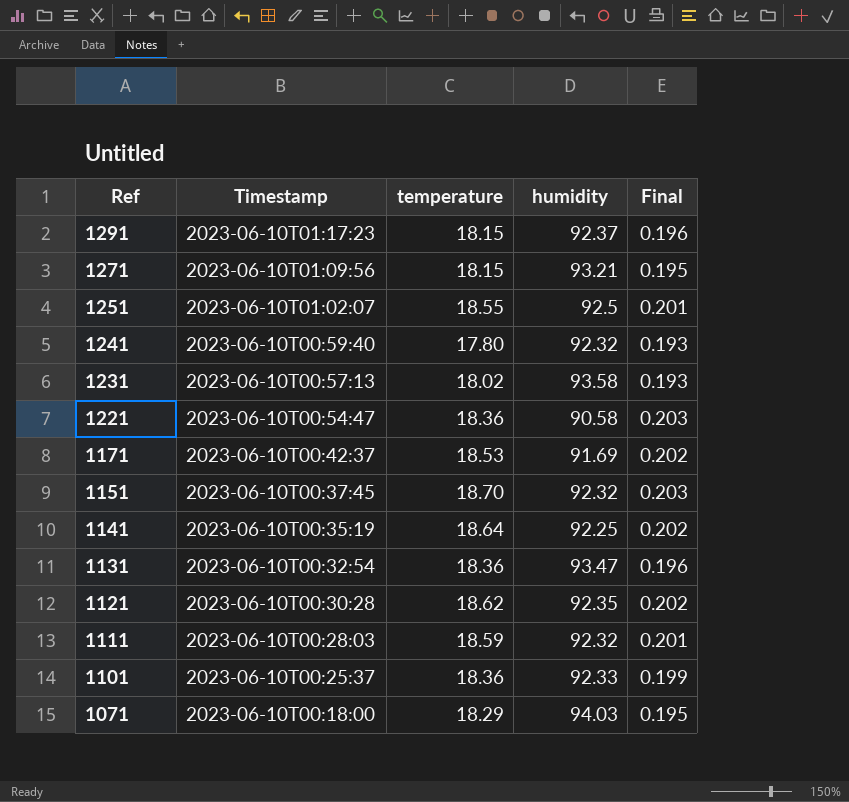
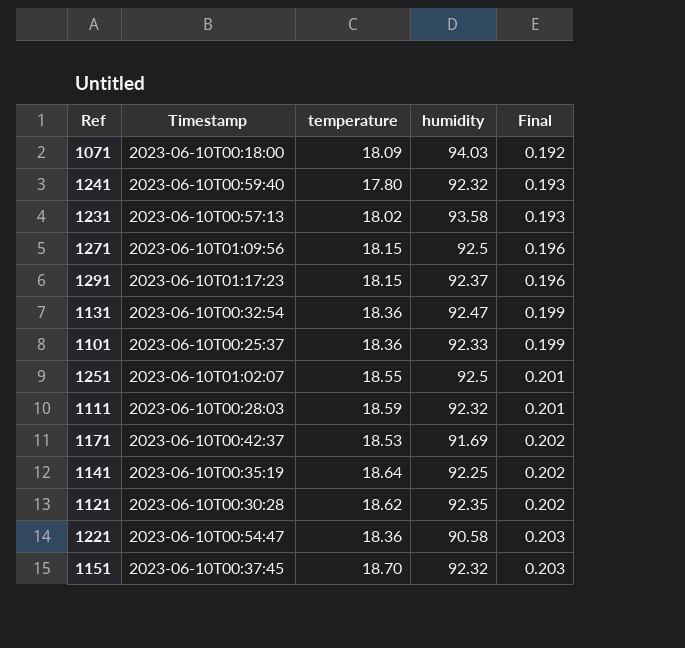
row order: Ref descending -> Final ascending
1071 | temperature: 18.29 -> 18.09
1071 | Final: 0.195 -> 0.192
1271 | humidity: 93.21 -> 92.5
1271 | Final: 0.195 -> 0.196
1131 | humidity: 93.47 -> 92.47
1131 | Final: 0.196 -> 0.199

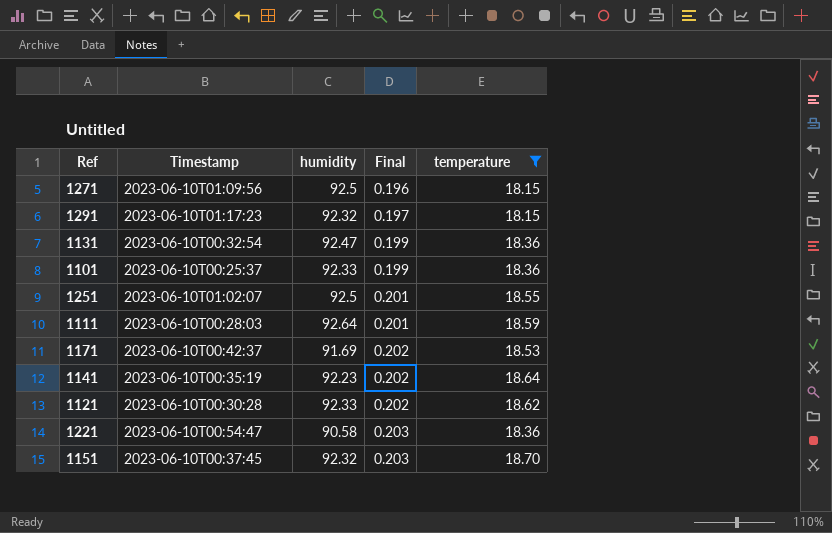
filter: none -> temperature >= 18.15
column temperature | position: 3 -> 5
1291 | humidity: 92.37 -> 92.32
1291 | Final: 0.196 -> 0.197
1111 | humidity: 92.32 -> 92.64
1141 | humidity: 92.25 -> 92.23
1121 | humidity: 92.35 -> 92.33

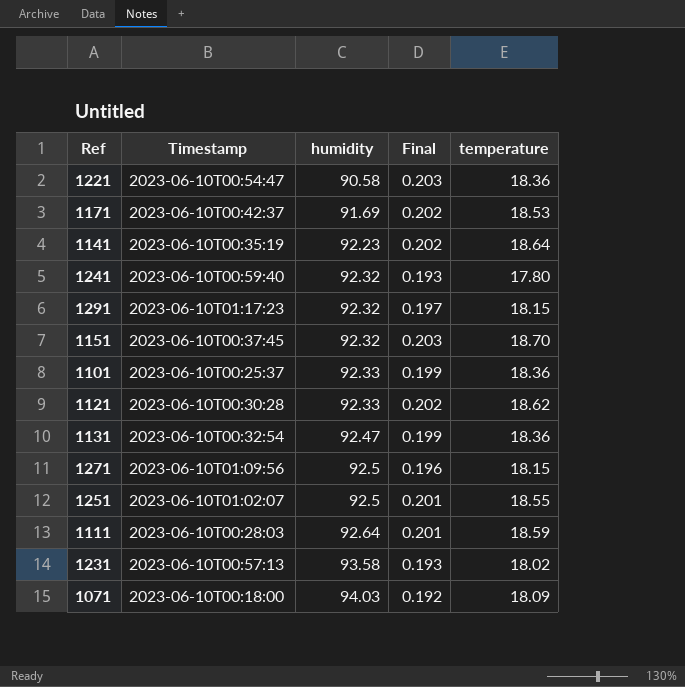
filter: temperature >= 18.15 -> none
row order: Final ascending -> humidity ascending

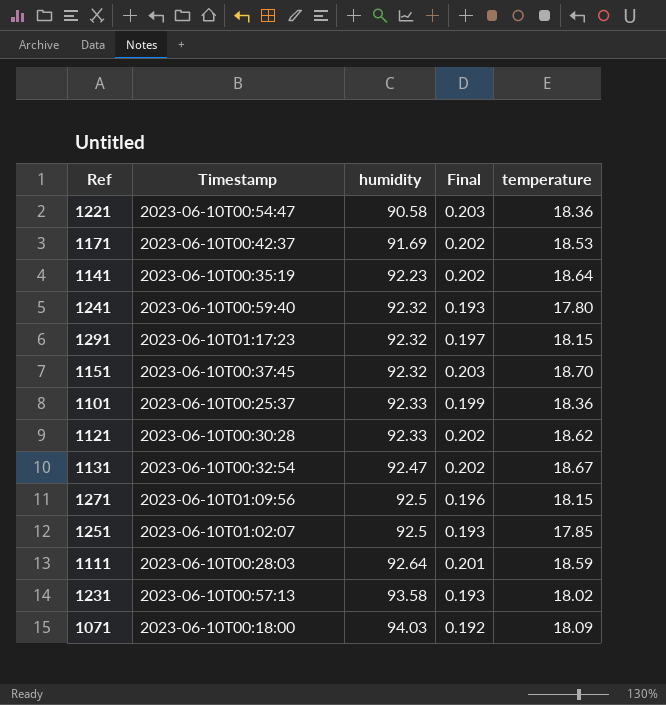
1131 | Final: 0.199 -> 0.202
1131 | temperature: 18.36 -> 18.67
1251 | Final: 0.201 -> 0.193
1251 | temperature: 18.55 -> 17.85

